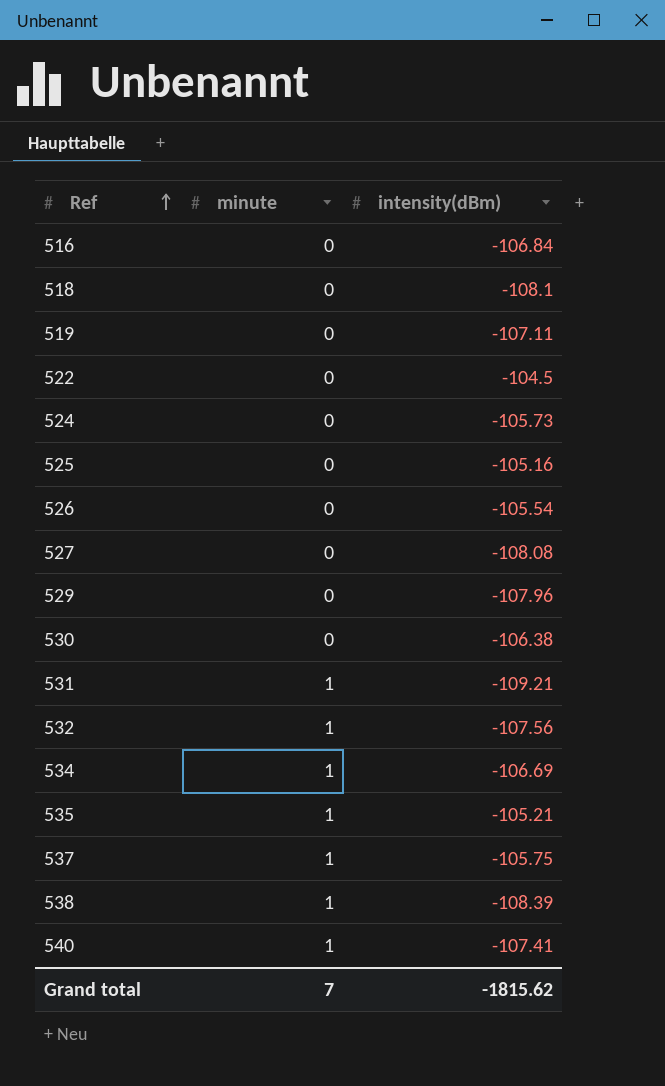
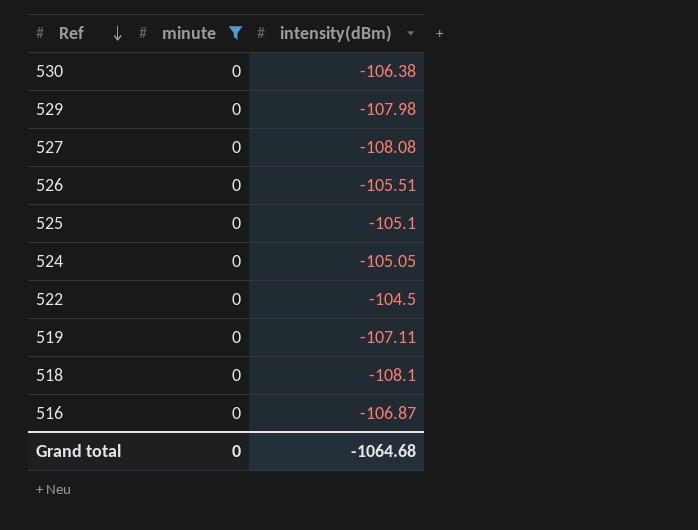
filter: none -> minute = 0
row order: Ref ascending -> Ref descending
529 | intensity(dBm): -107.96 -> -107.98
526 | intensity(dBm): -105.54 -> -105.51
525 | intensity(dBm): -105.16 -> -105.1
524 | intensity(dBm): -105.73 -> -105.05
516 | intensity(dBm): -106.84 -> -106.87
Grand total | minute: 7 -> 0
Grand total | intensity(dBm): -1815.62 -> -1064.68

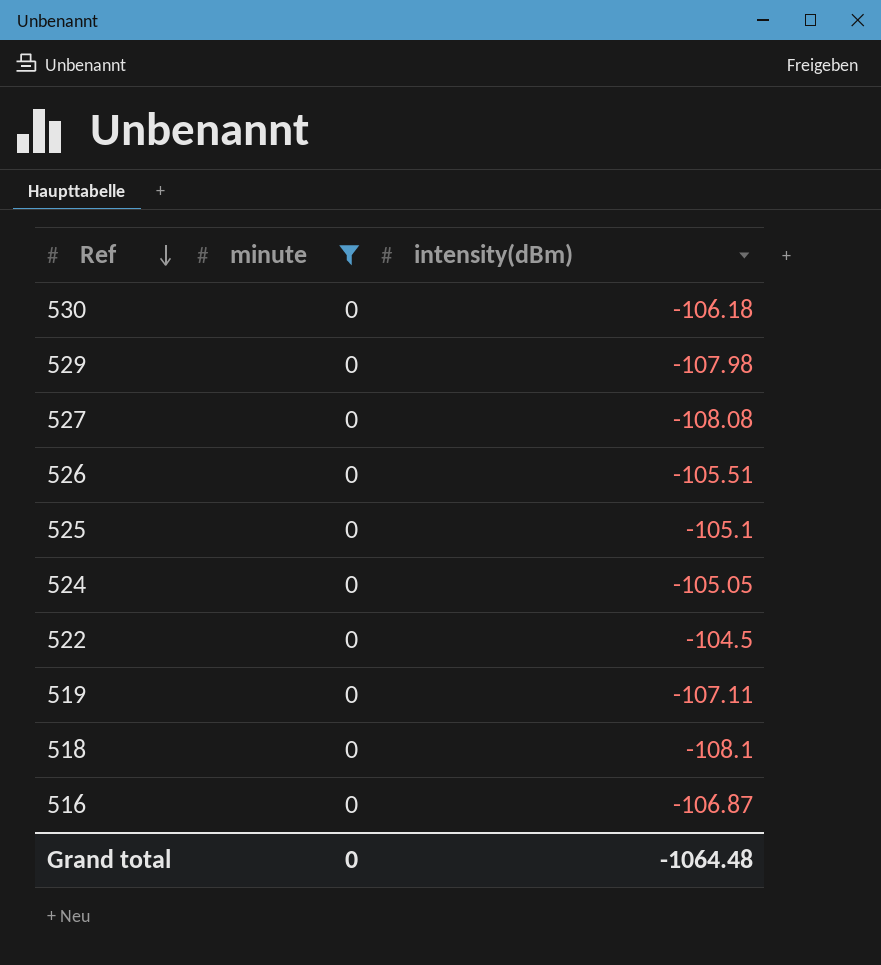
530 | intensity(dBm): -106.38 -> -106.18
Grand total | intensity(dBm): -1064.68 -> -1064.48

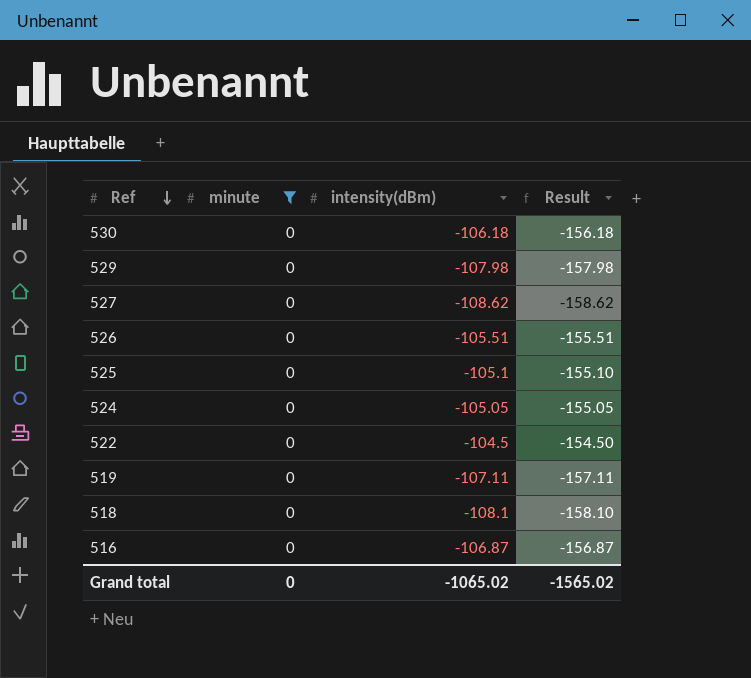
column Result | formula: none -> [intensity(dBm)] - 50
527 | intensity(dBm): -108.08 -> -108.62
Grand total | intensity(dBm): -1064.48 -> -1065.02

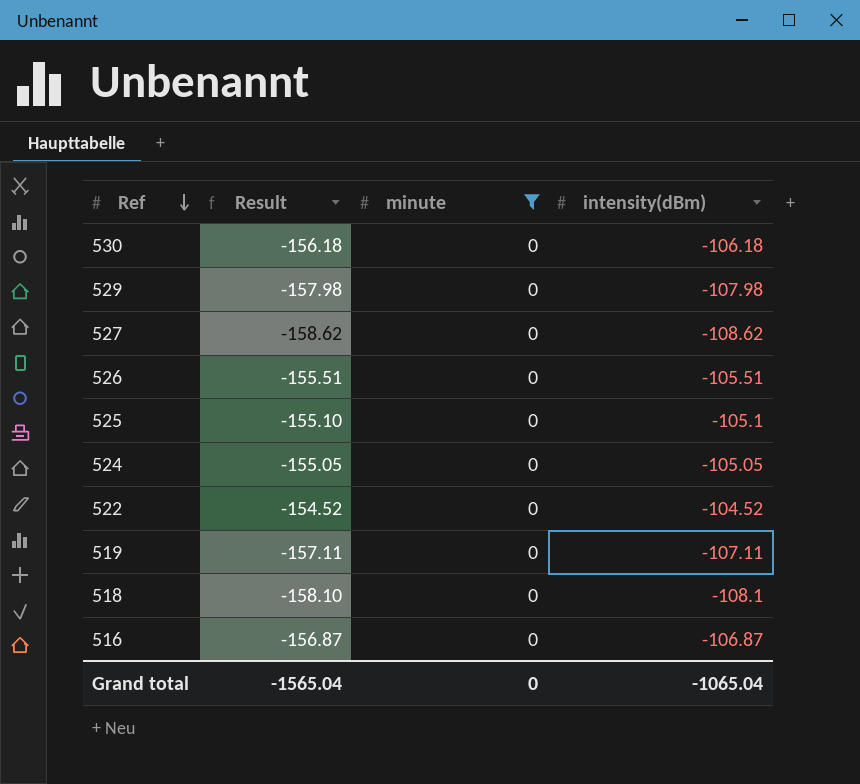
column Result | position: 4 -> 2
522 | Result: -154.50 -> -154.52
522 | intensity(dBm): -104.5 -> -104.52
Grand total | Result: -1565.02 -> -1565.04
Grand total | intensity(dBm): -1065.02 -> -1065.04

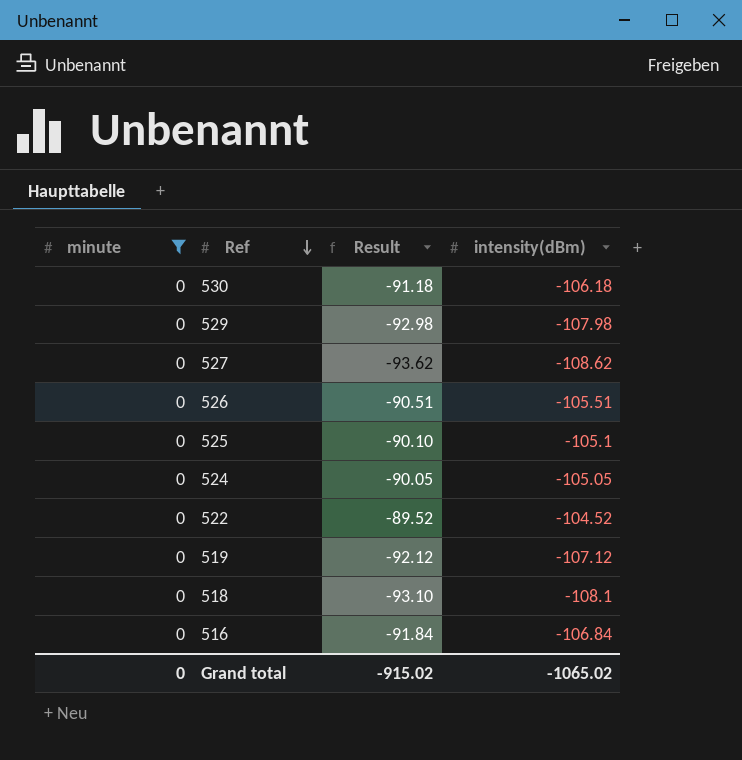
column minute | position: 3 -> 1
column Result | formula: [intensity(dBm)] - 50 -> [intensity(dBm)] + 15
519 | intensity(dBm): -107.11 -> -107.12
516 | intensity(dBm): -106.87 -> -106.84
Grand total | Result: -1565.04 -> -915.02
Grand total | intensity(dBm): -1065.04 -> -1065.02

